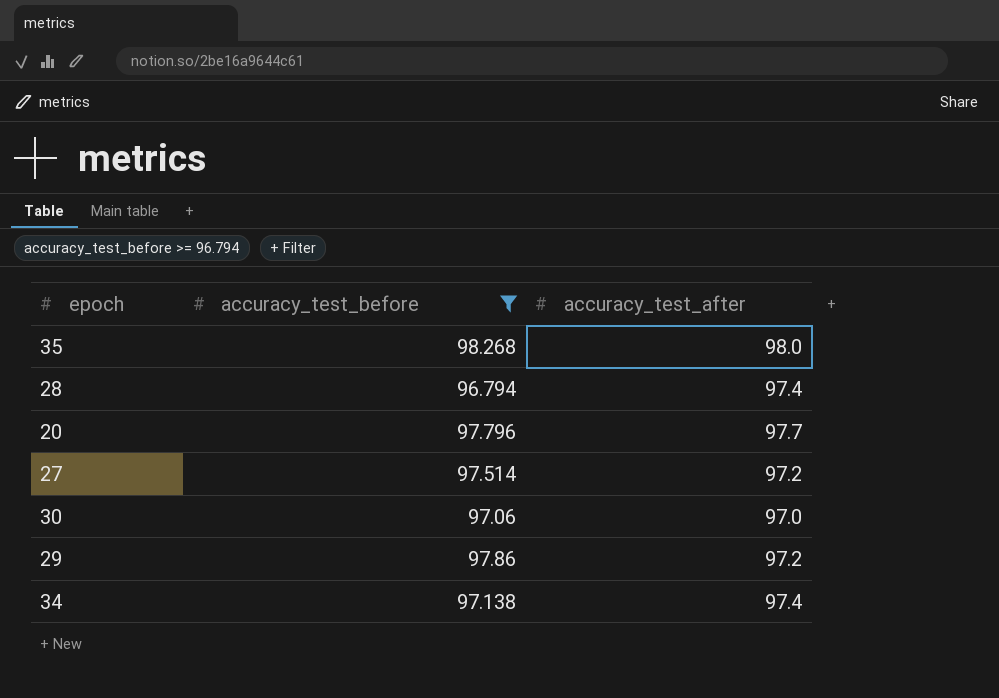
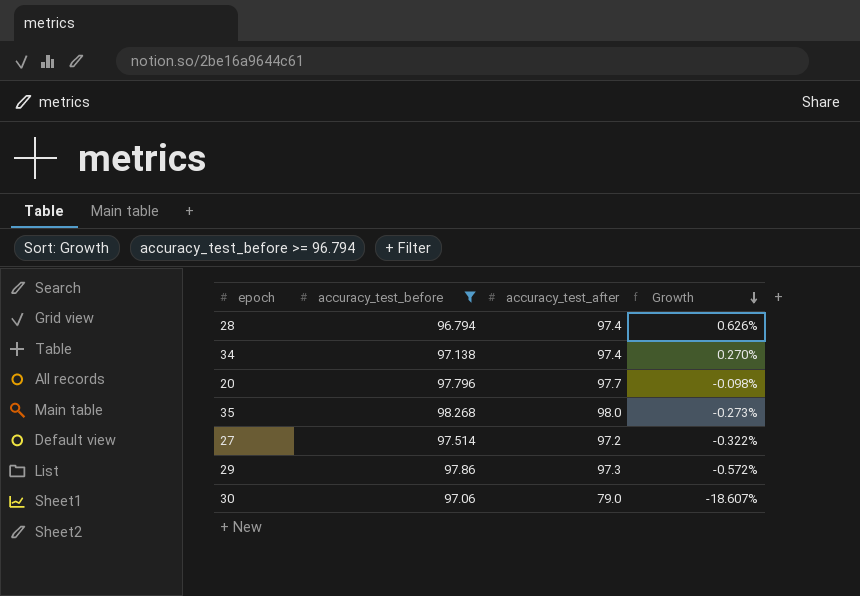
row order: none -> Growth descending
column Growth | formula: none -> ([accuracy_test_after] - [accuracy_test_before]) / [accuracy_test_before]
29 | accuracy_test_after: 97.2 -> 97.3
30 | accuracy_test_after: 97.0 -> 79.0

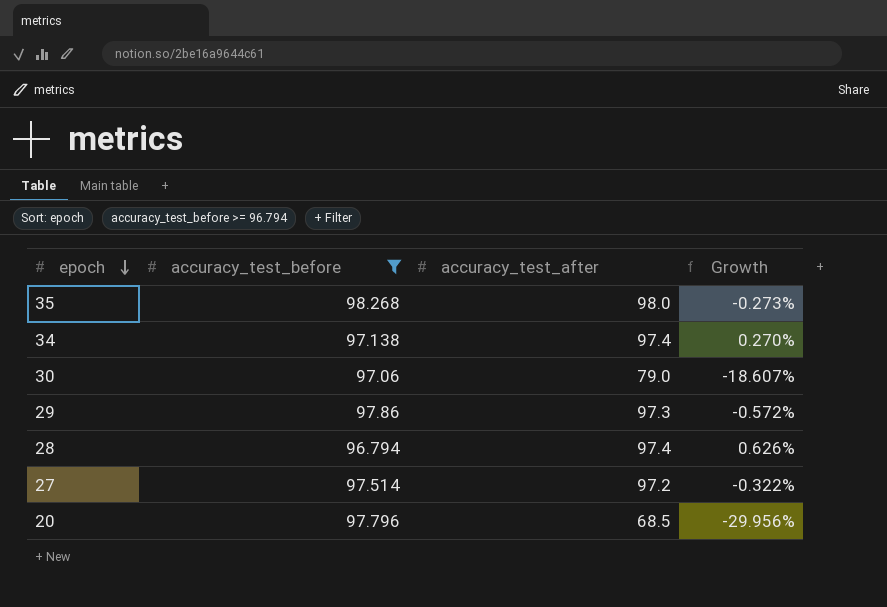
row order: Growth descending -> epoch descending
20 | accuracy_test_after: 97.7 -> 68.5
20 | Growth: -0.098% -> -29.956%

